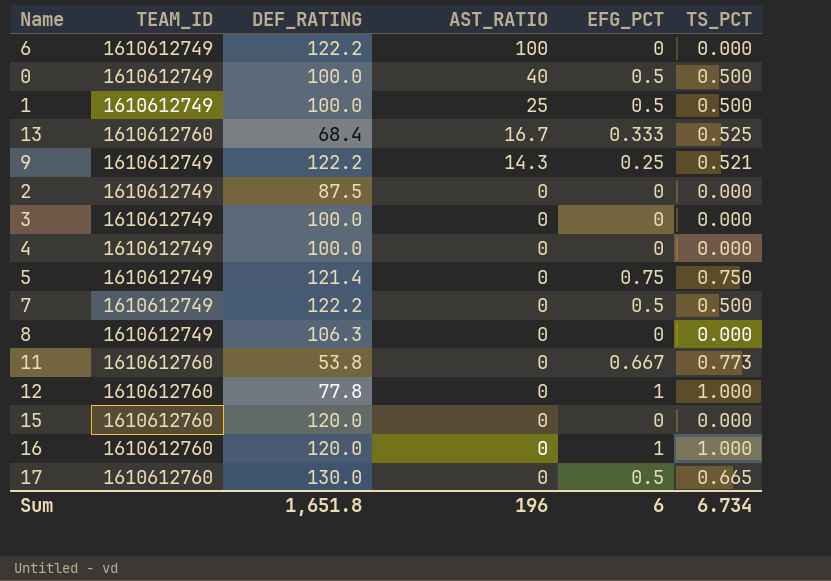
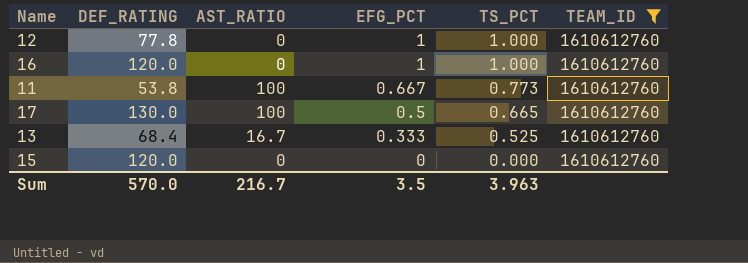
filter: none -> TEAM_ID = 1610612760
row order: AST_RATIO descending -> EFG_PCT descending
column TEAM_ID | position: 2 -> 6
11 | AST_RATIO: 0 -> 100
17 | AST_RATIO: 0 -> 100
Sum | DEF_RATING: 1,651.8 -> 570.0
Sum | AST_RATIO: 196 -> 216.7
Sum | EFG_PCT: 6 -> 3.5
Sum | TS_PCT: 6.734 -> 3.963

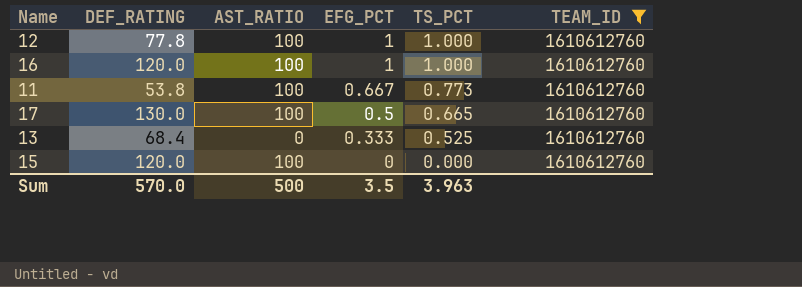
12 | AST_RATIO: 0 -> 100
16 | AST_RATIO: 0 -> 100
13 | AST_RATIO: 16.7 -> 0
15 | AST_RATIO: 0 -> 100
Sum | AST_RATIO: 216.7 -> 500

